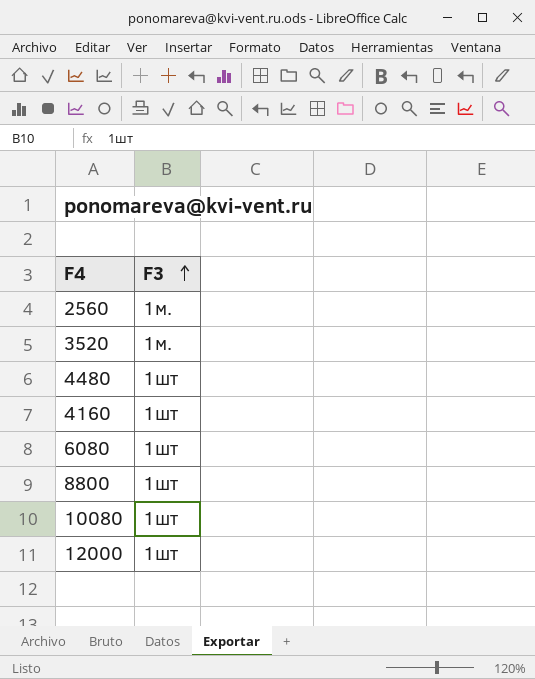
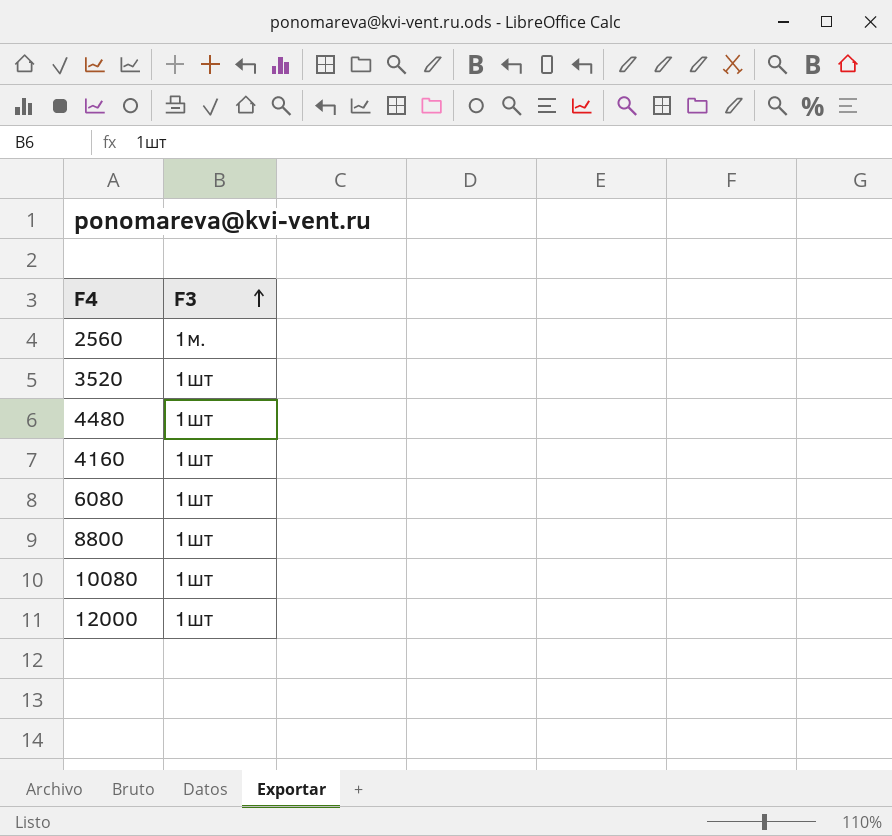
3520 | F3: 1м. -> 1шт

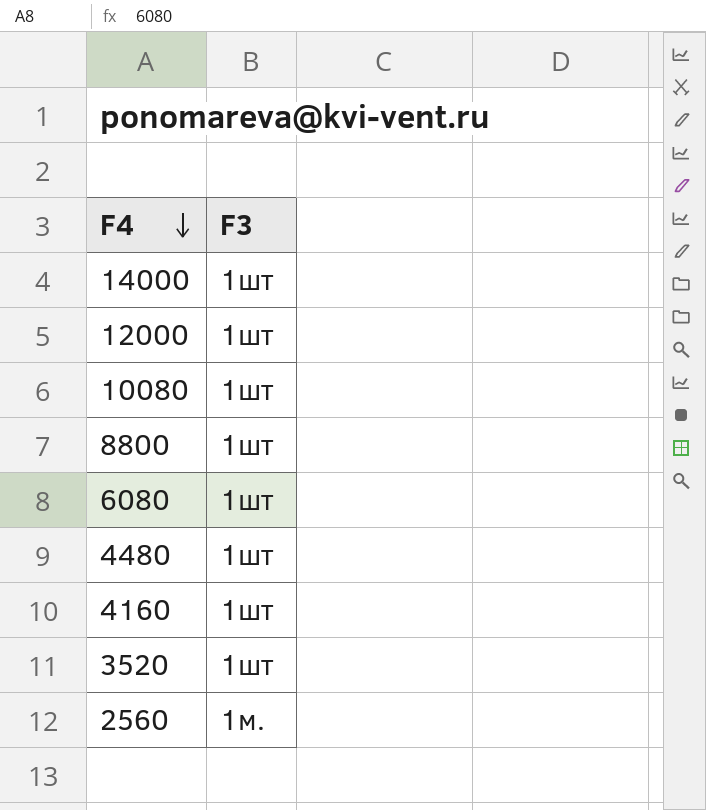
row order: F3 ascending -> F4 descending
row 14000: none -> 1шт

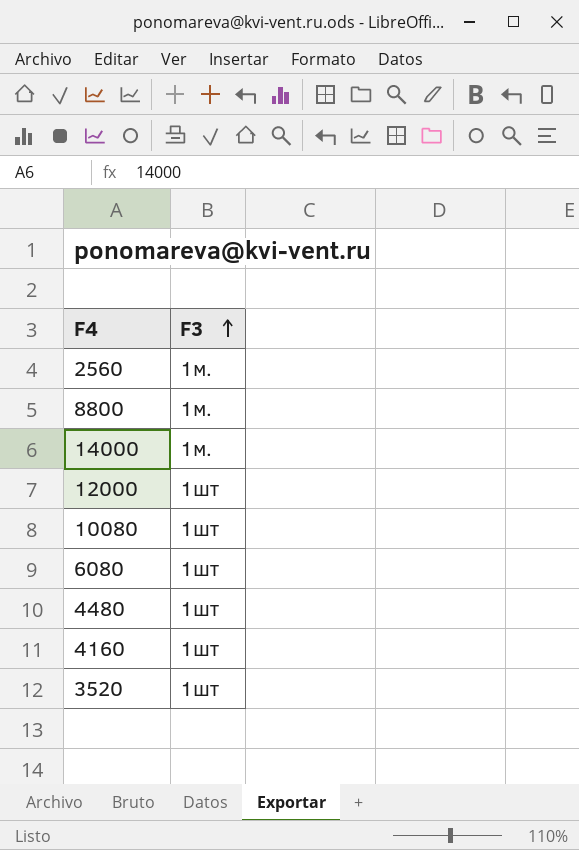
row order: F4 descending -> F3 ascending
8800 | F3: 1шт -> 1м.
14000 | F3: 1шт -> 1м.

